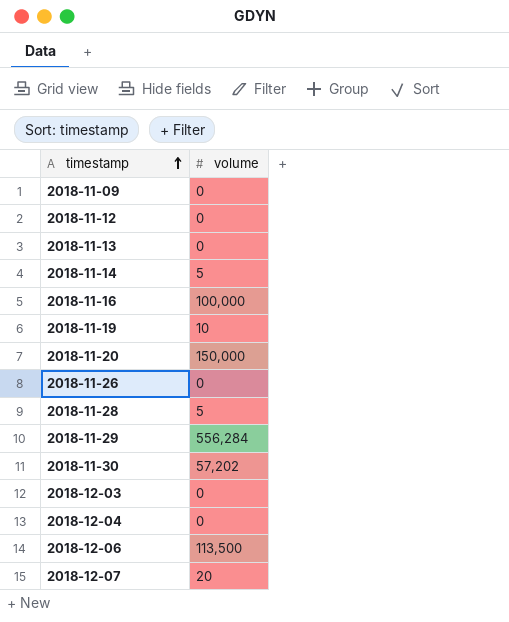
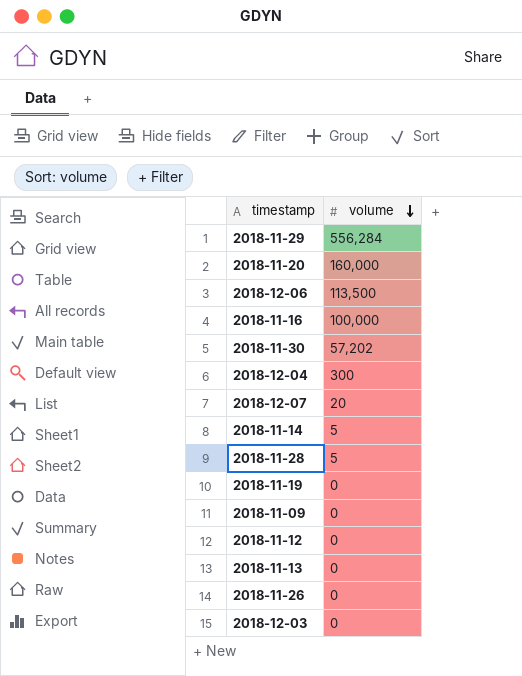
row order: timestamp ascending -> volume descending
2018-11-20 | volume: 150,000 -> 160,000
2018-12-04 | volume: 0 -> 300
2018-11-19 | volume: 10 -> 0

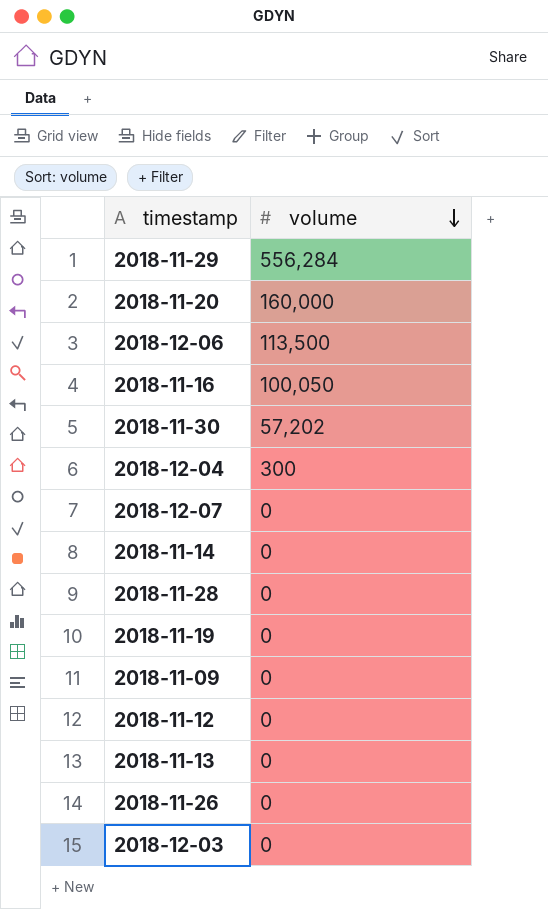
2018-11-16 | volume: 100,000 -> 100,050
2018-12-07 | volume: 20 -> 0
2018-11-14 | volume: 5 -> 0
2018-11-28 | volume: 5 -> 0

